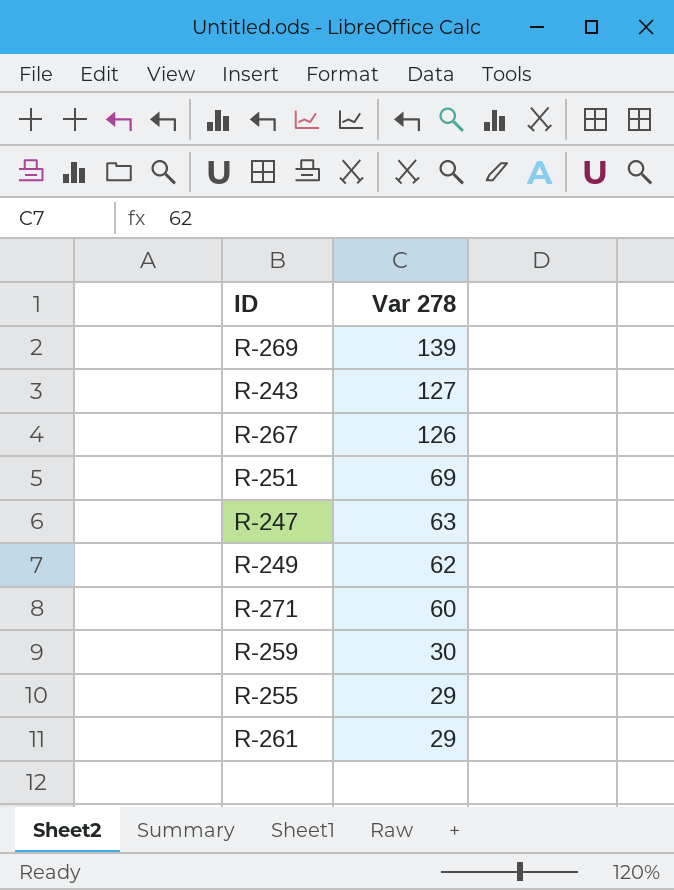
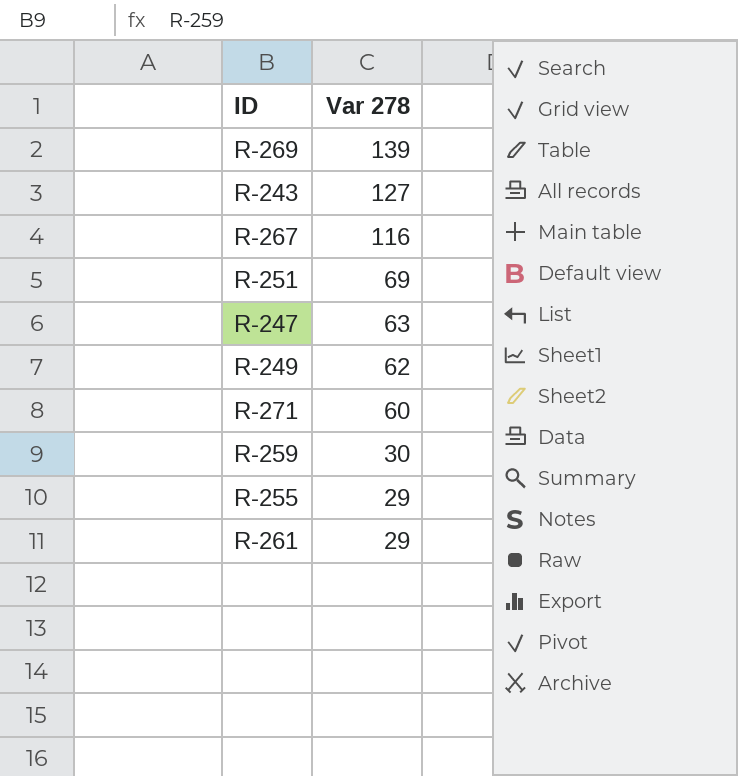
R-267 | Var 278: 126 -> 116

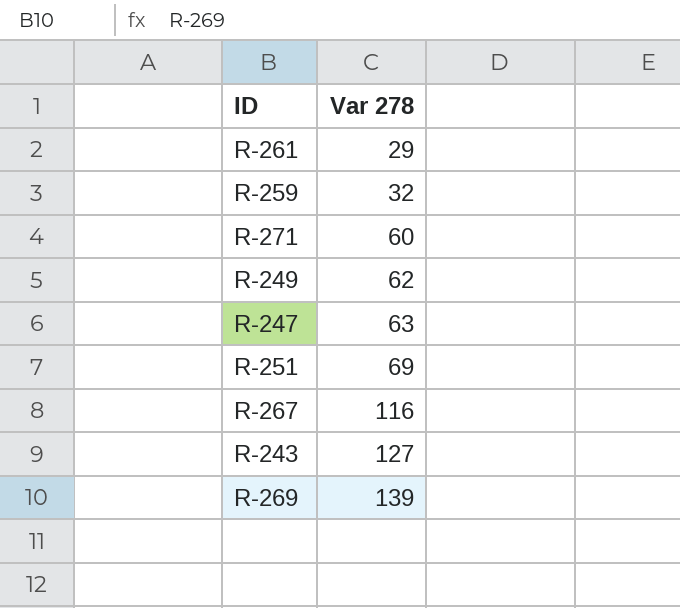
row order: Var 278 descending -> Var 278 ascending
row R-255: 29 -> none
R-259 | Var 278: 30 -> 32

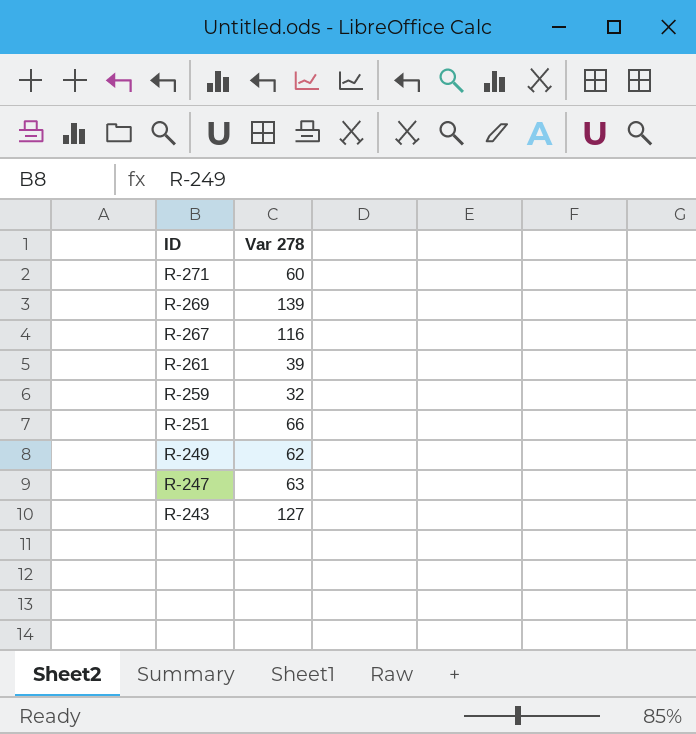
row order: Var 278 ascending -> ID descending
R-261 | Var 278: 29 -> 39
R-251 | Var 278: 69 -> 66

